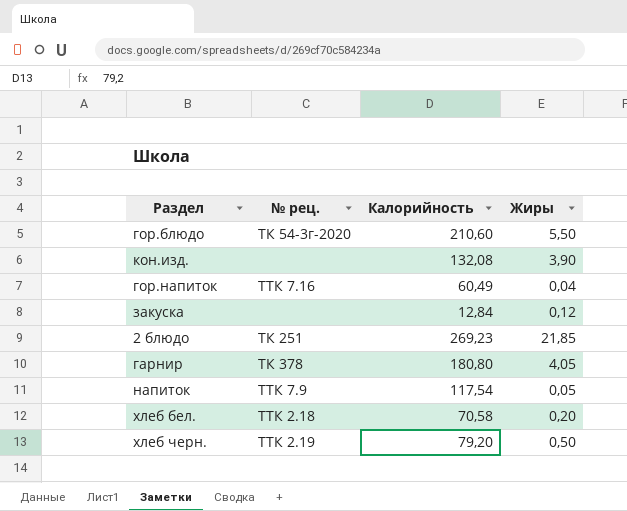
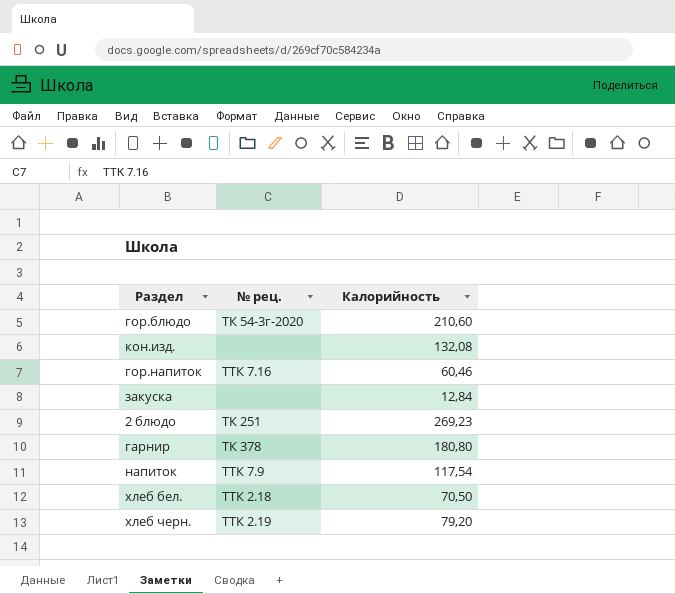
column Жиры | position: 4 -> none
гор.напиток | Калорийность: 60,49 -> 60,46
хлеб бел. | Калорийность: 70,58 -> 70,50

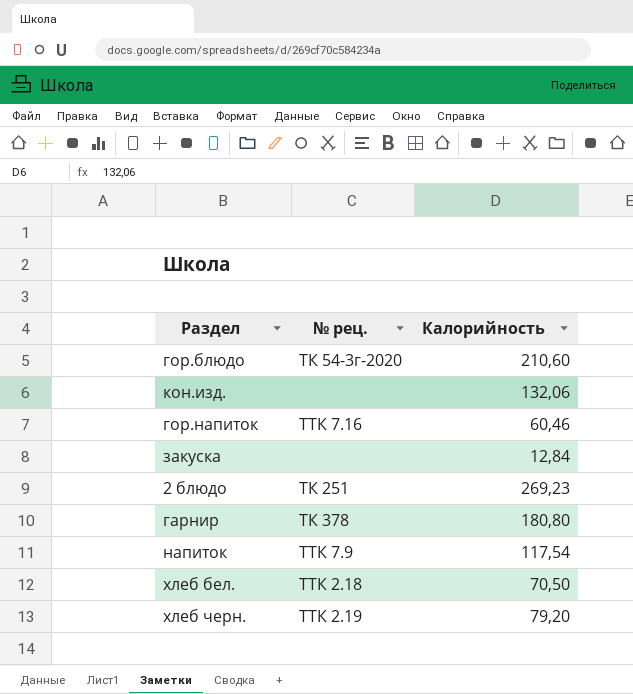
кон.изд. | Калорийность: 132,08 -> 132,06

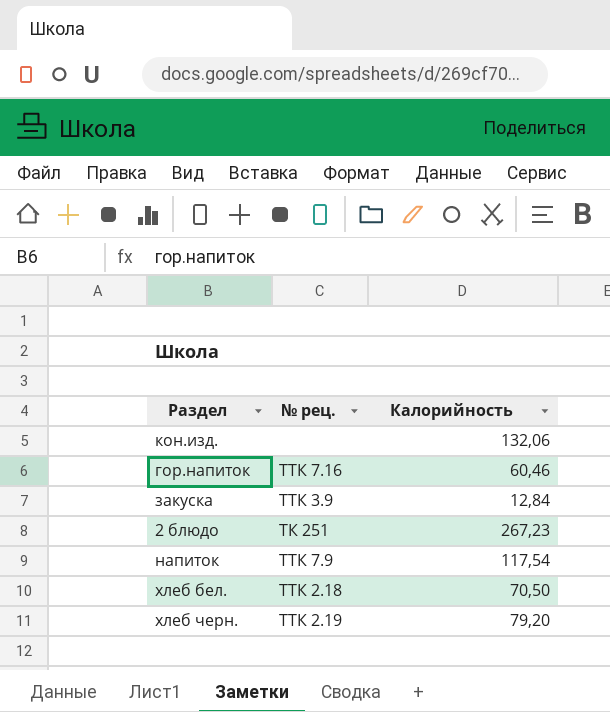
row гор.блюдо: ТК 54-3г-2020 | 210,60 -> none
row гарнир: ТК 378 | 180,80 -> none
закуска | № рец.: none -> ТТК 3.9
2 блюдо | Калорийность: 269,23 -> 267,23

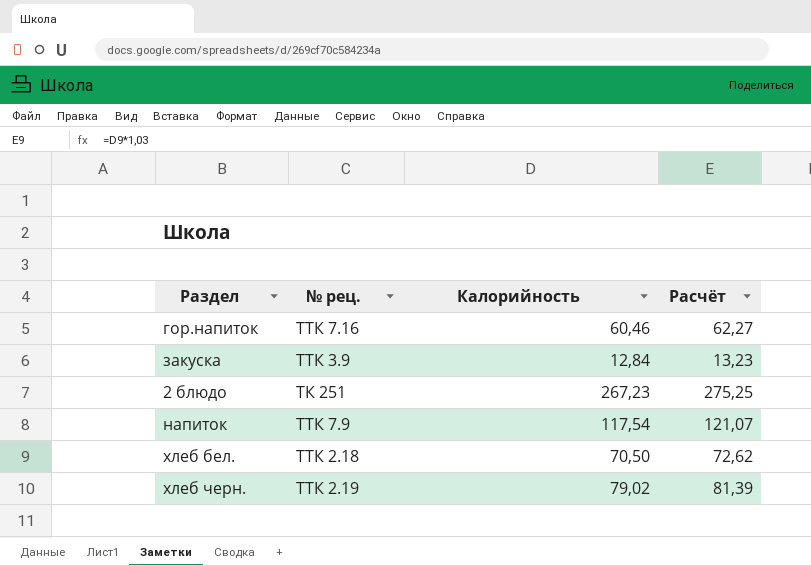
column Расчёт | formula: none -> [Калорийность] * 1,03
row кон.изд.: none | 132,06 -> none
хлеб черн. | Калорийность: 79,20 -> 79,02

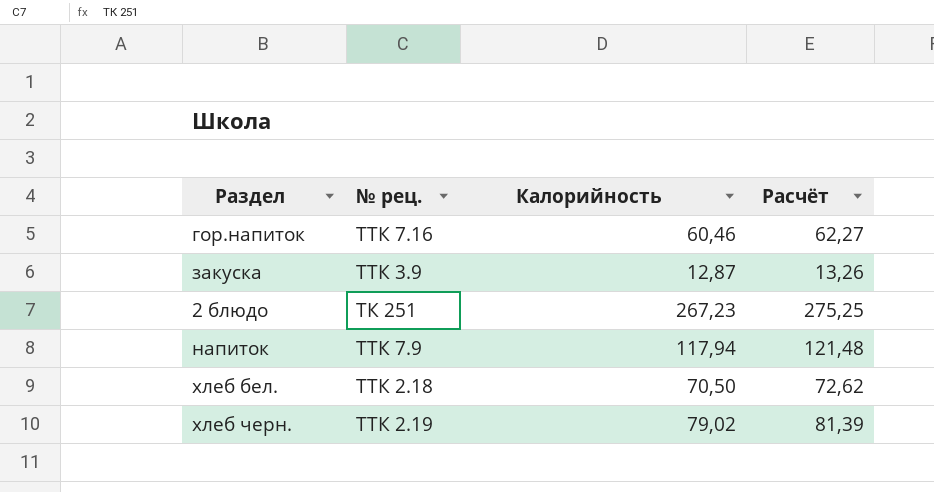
закуска | Калорийность: 12,84 -> 12,87
закуска | Расчёт: 13,23 -> 13,26
напиток | Калорийность: 117,54 -> 117,94
напиток | Расчёт: 121,07 -> 121,48

